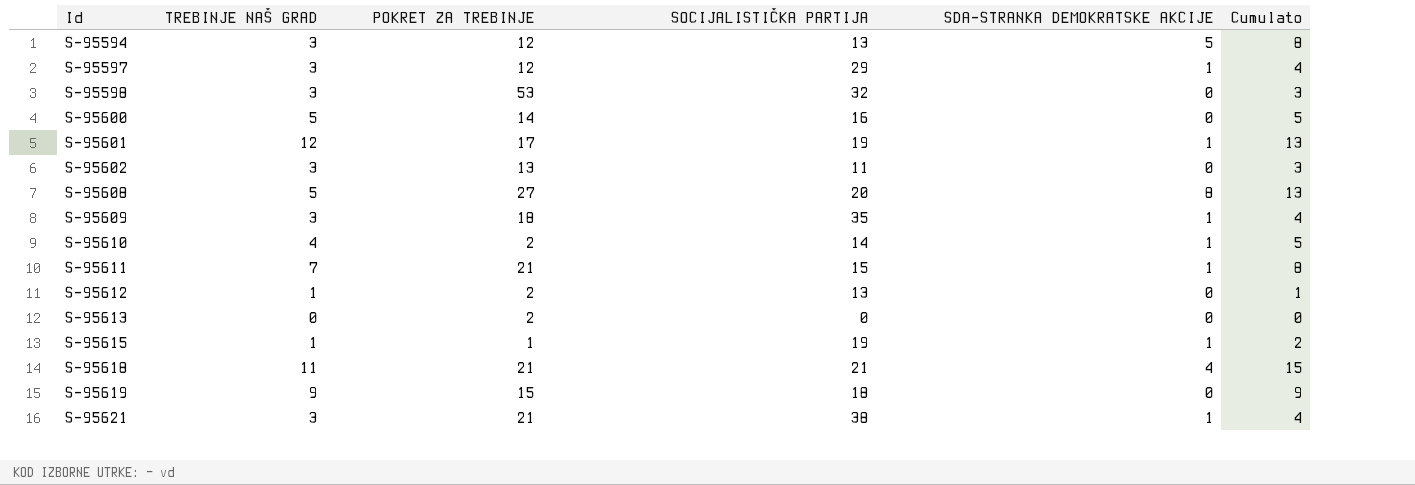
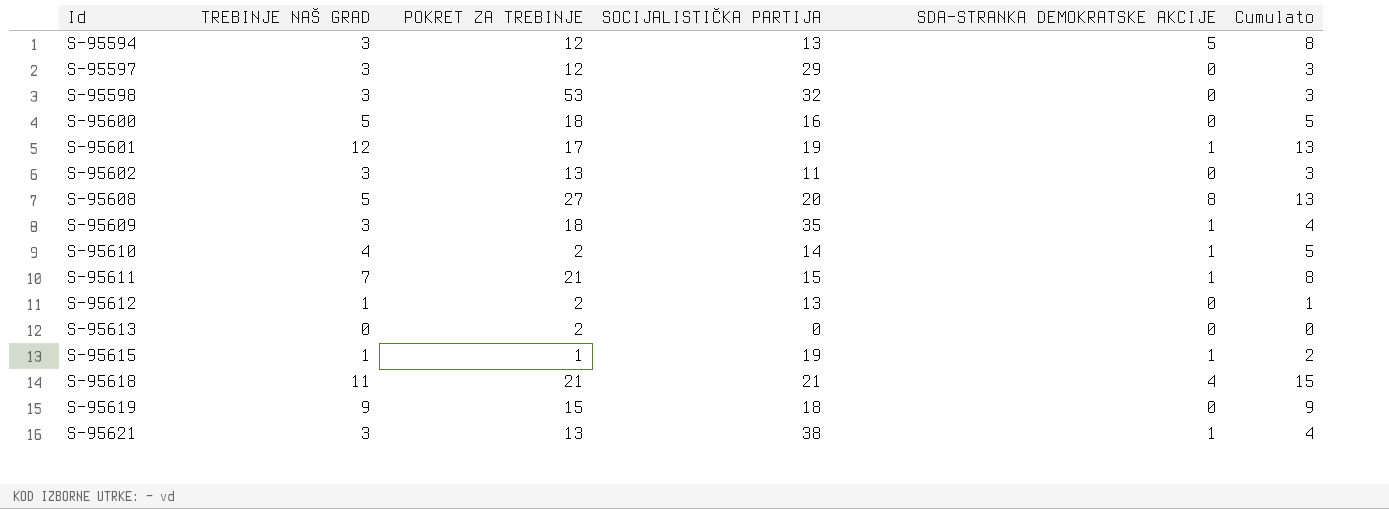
S-95597 | SDA-STRANKA DEMOKRATSKE AKCIJE: 1 -> 0
S-95597 | Cumulato: 4 -> 3
S-95600 | POKRET ZA TREBINJE: 14 -> 18
S-95621 | POKRET ZA TREBINJE: 21 -> 13

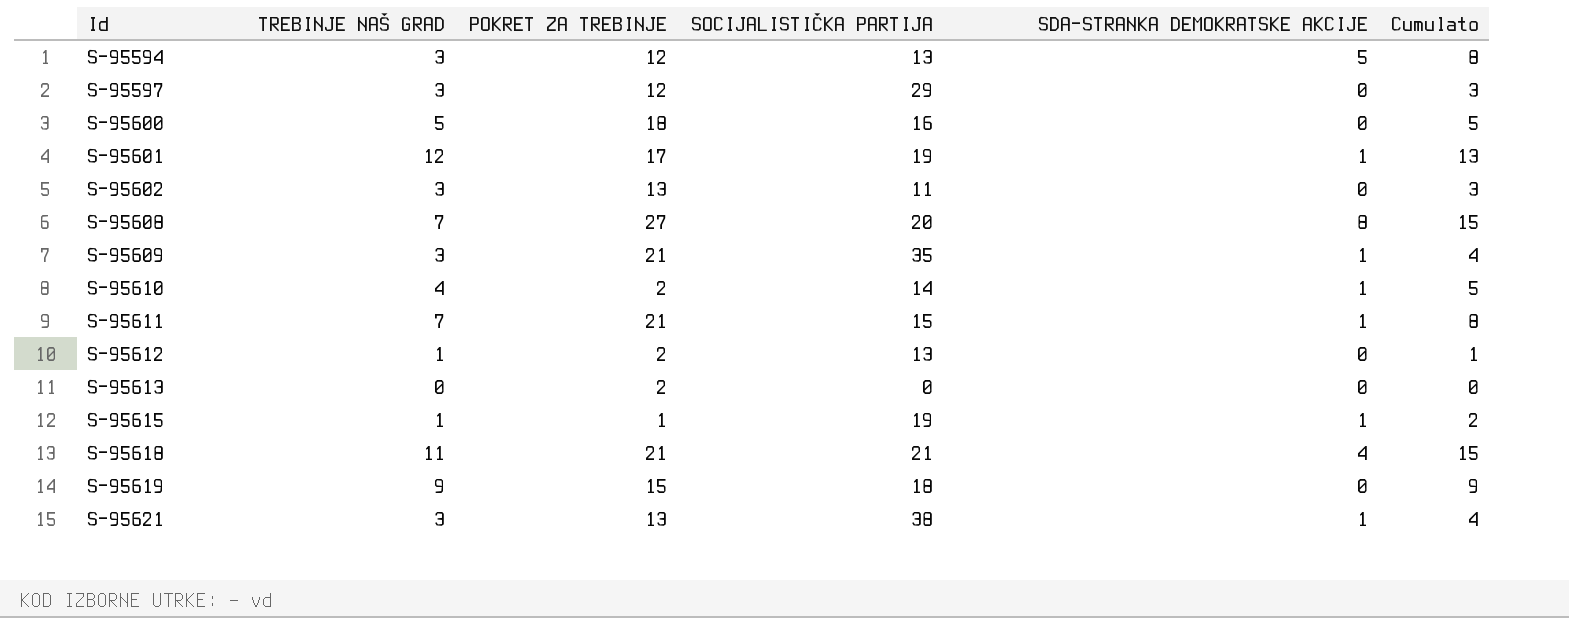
row S-95598: 3 | 53 | 32 | 0 | 3 -> none
S-95608 | TREBINJE NAŠ GRAD: 5 -> 7
S-95608 | Cumulato: 13 -> 15
S-95609 | POKRET ZA TREBINJE: 18 -> 21

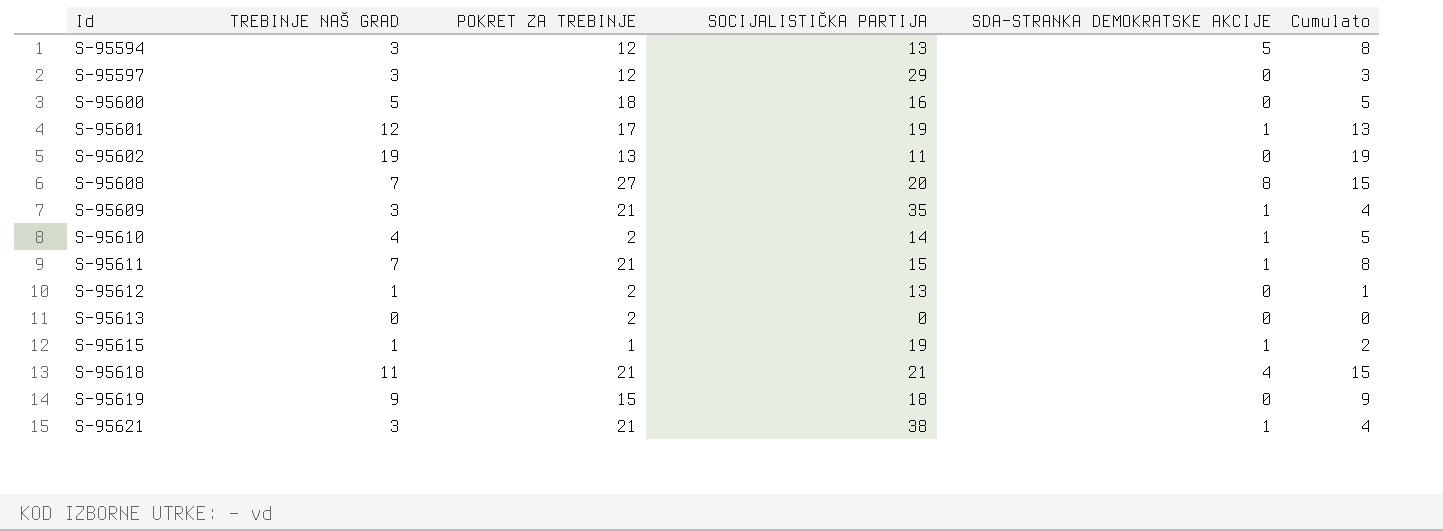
S-95602 | TREBINJE NAŠ GRAD: 3 -> 19
S-95602 | Cumulato: 3 -> 19
S-95621 | POKRET ZA TREBINJE: 13 -> 21

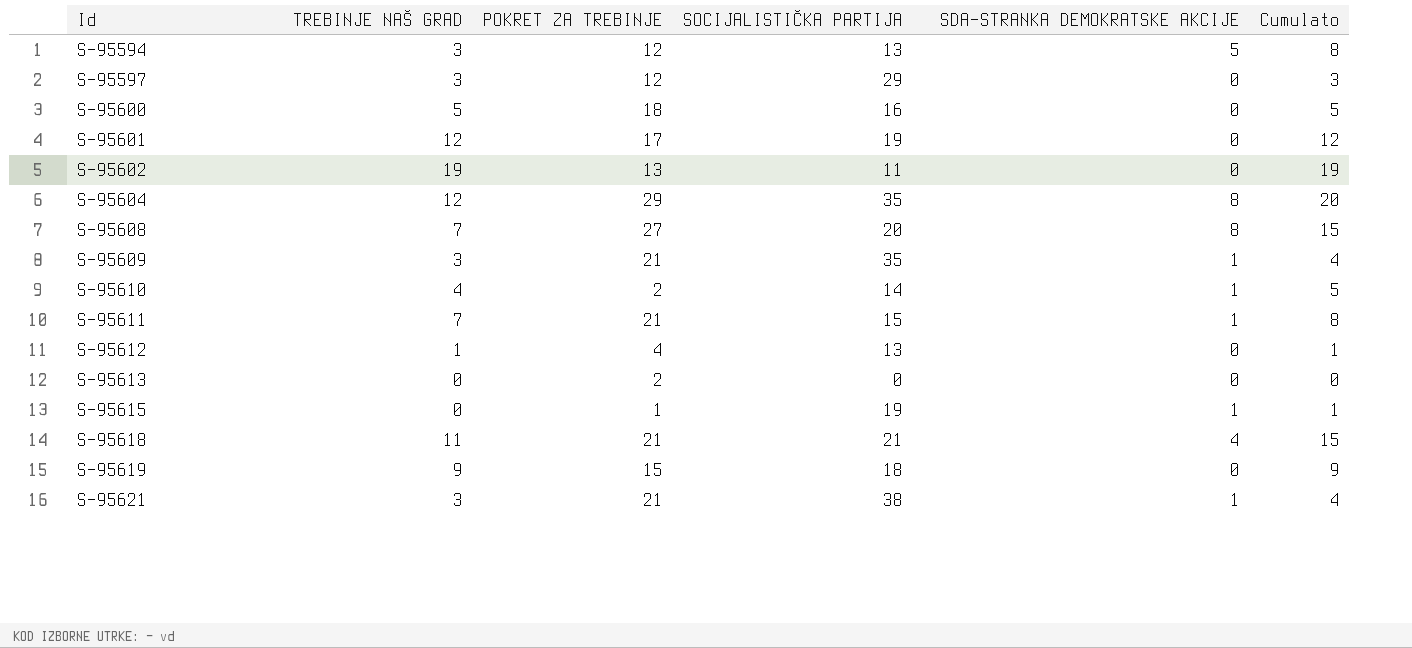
S-95601 | SDA-STRANKA DEMOKRATSKE AKCIJE: 1 -> 0
S-95601 | Cumulato: 13 -> 12
row S-95604: none -> 12 | 29 | 35 | 8 | 20
S-95612 | POKRET ZA TREBINJE: 2 -> 4
S-95615 | TREBINJE NAŠ GRAD: 1 -> 0
S-95615 | Cumulato: 2 -> 1

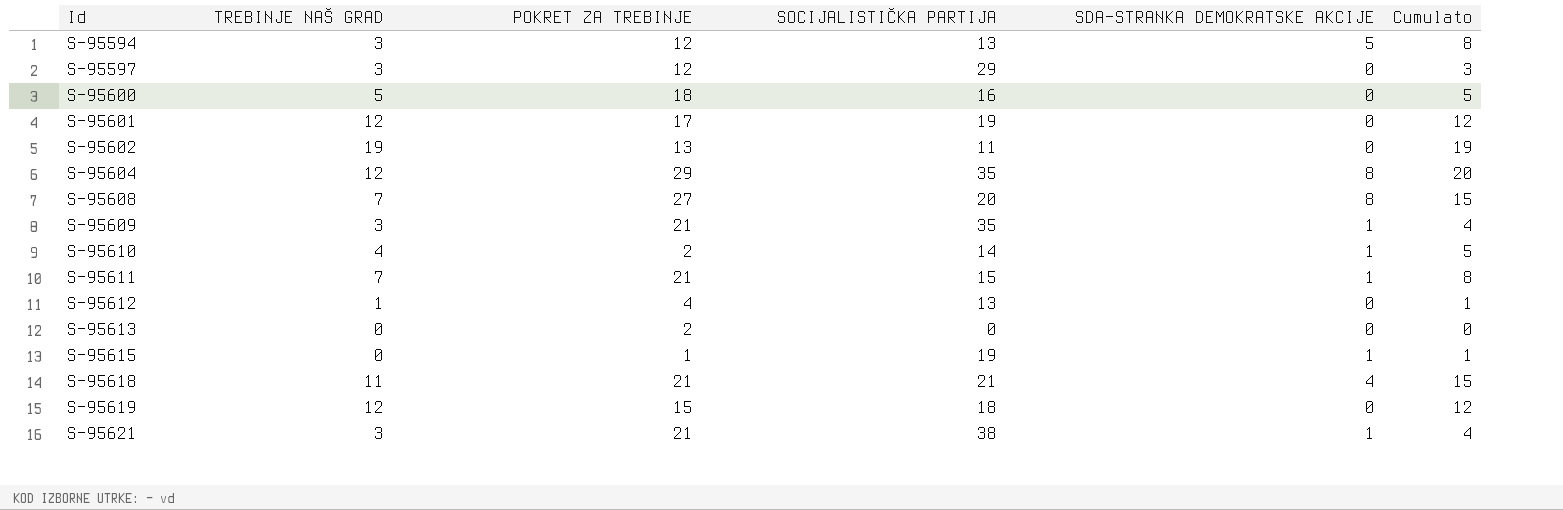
S-95619 | TREBINJE NAŠ GRAD: 9 -> 12
S-95619 | Cumulato: 9 -> 12

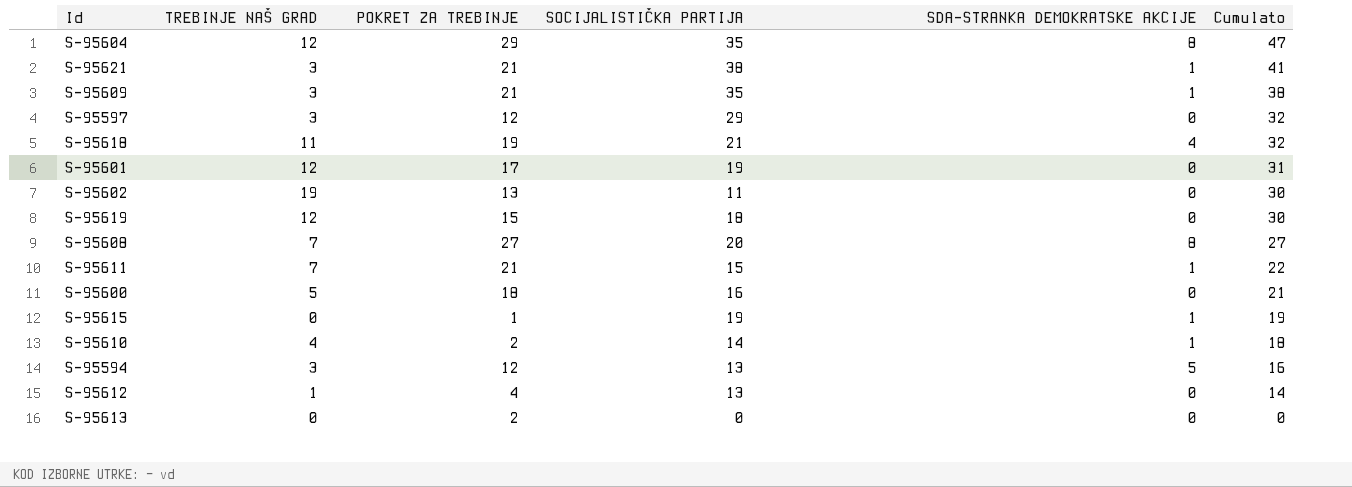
row order: Id ascending -> Cumulato descending
column Cumulato | formula: [TREBINJE NAŠ GRAD] + [SDA-STRANKA DEMOKRATSKE AKCIJE] -> [TREBINJE NAŠ GRAD] + [SOCIJALISTIČKA PARTIJA]
S-95618 | POKRET ZA TREBINJE: 21 -> 19

